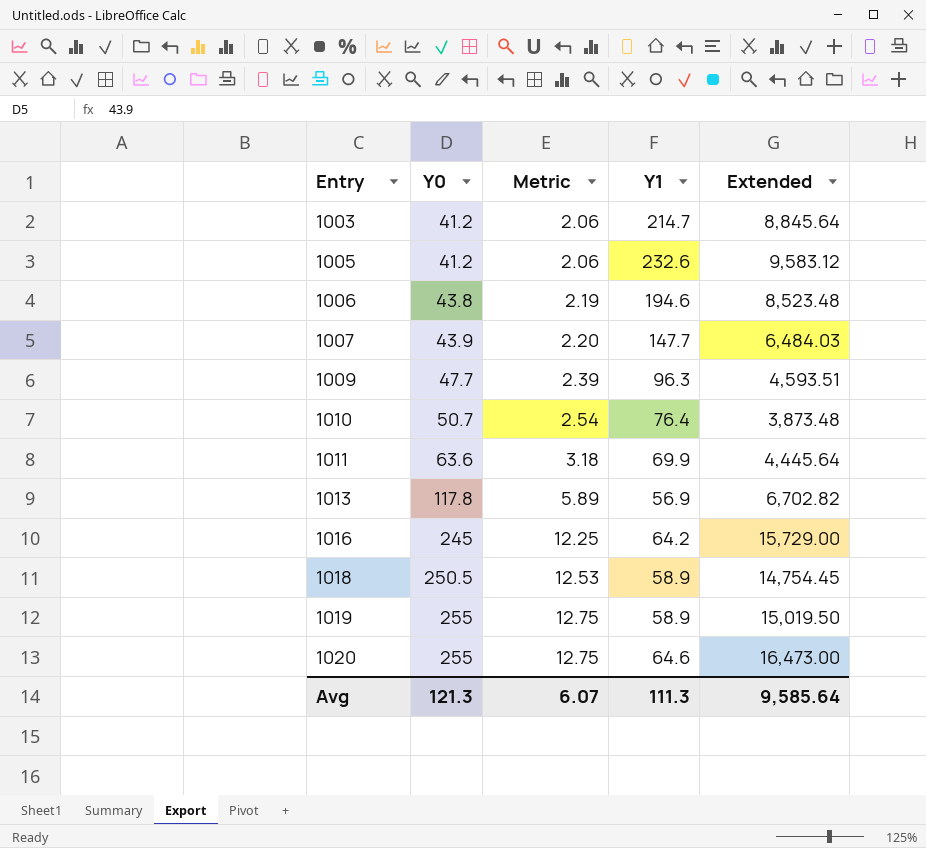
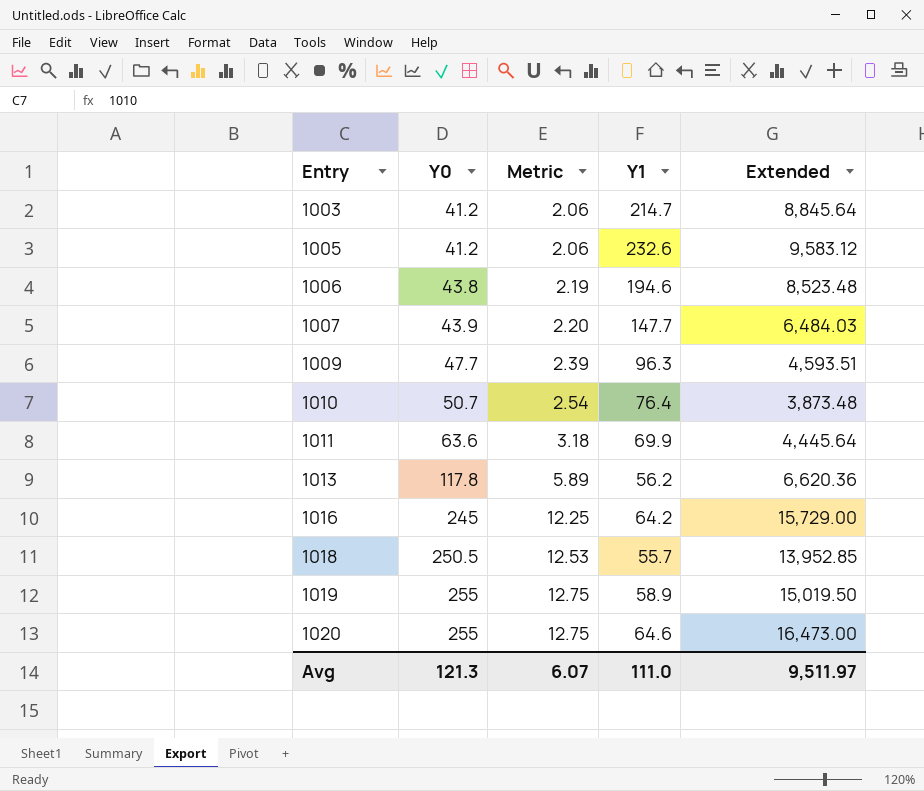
1013 | Y1: 56.9 -> 56.2
1013 | Extended: 6,702.82 -> 6,620.36
1018 | Y1: 58.9 -> 55.7
1018 | Extended: 14,754.45 -> 13,952.85
Avg | Y1: 111.3 -> 111.0
Avg | Extended: 9,585.64 -> 9,511.97

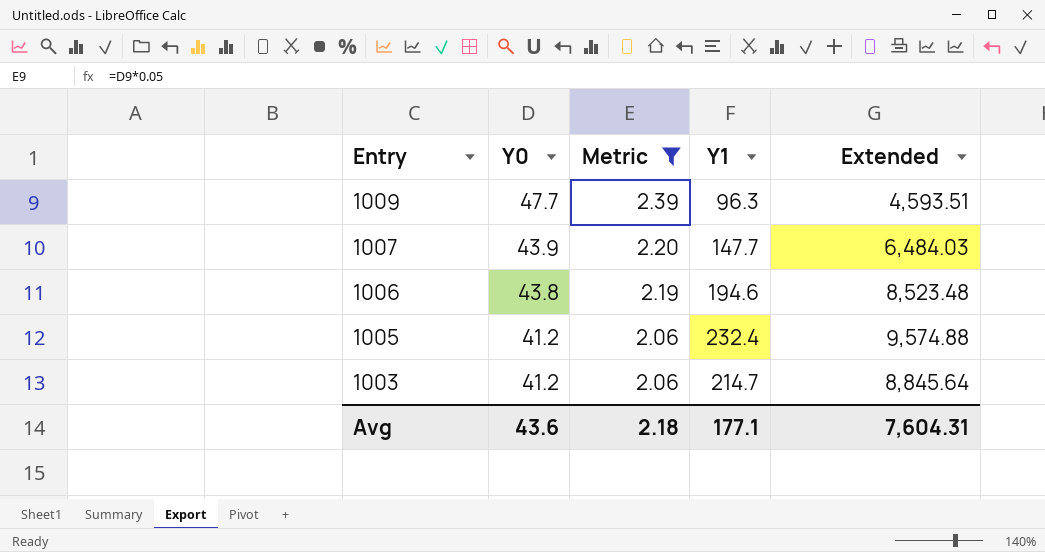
filter: none -> Metric <= 2.39
row order: Entry ascending -> Entry descending
1005 | Y1: 232.6 -> 232.4
1005 | Extended: 9,583.12 -> 9,574.88
Avg | Y0: 121.3 -> 43.6
Avg | Metric: 6.07 -> 2.18
Avg | Y1: 111.0 -> 177.1
Avg | Extended: 9,511.97 -> 7,604.31

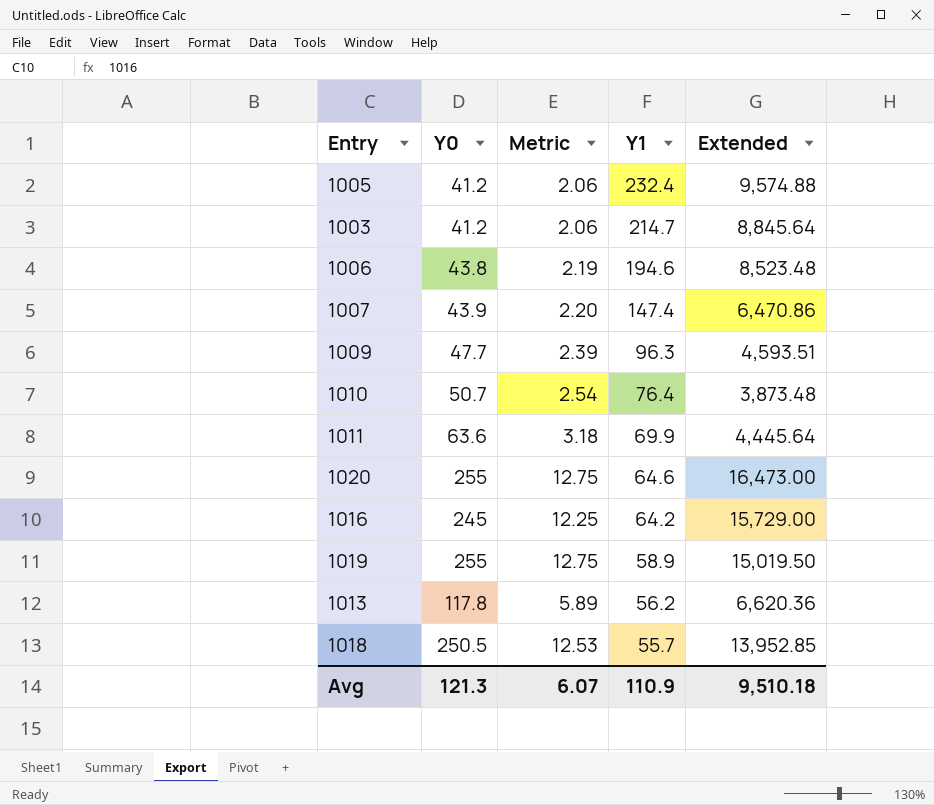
filter: Metric <= 2.39 -> none
row order: Entry descending -> Y1 descending
1007 | Y1: 147.7 -> 147.4
1007 | Extended: 6,484.03 -> 6,470.86
Avg | Y0: 43.6 -> 121.3
Avg | Metric: 2.18 -> 6.07
Avg | Y1: 177.1 -> 110.9
Avg | Extended: 7,604.31 -> 9,510.18

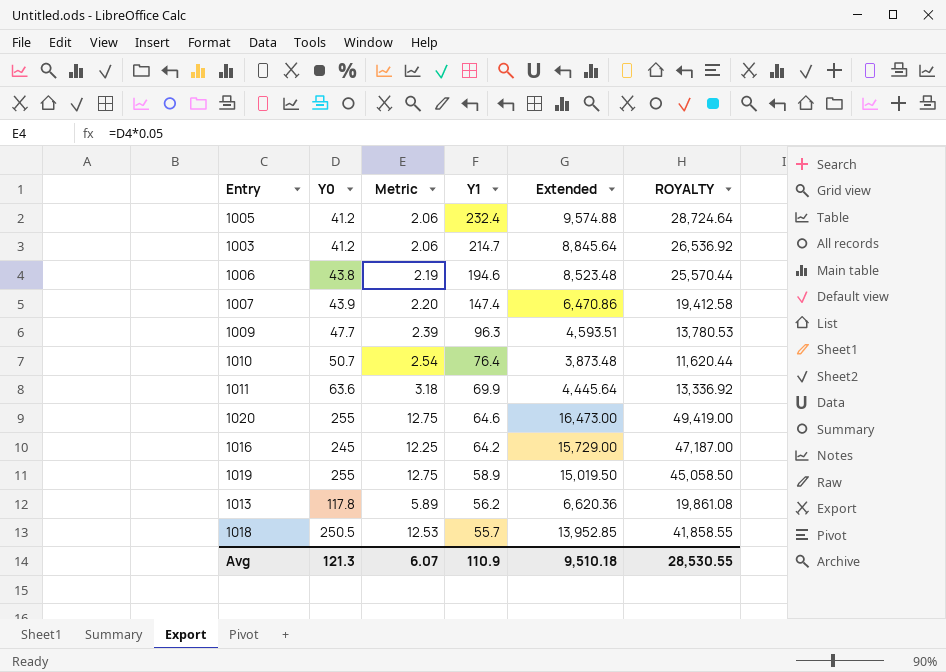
column ROYALTY | formula: none -> [Extended] * 3

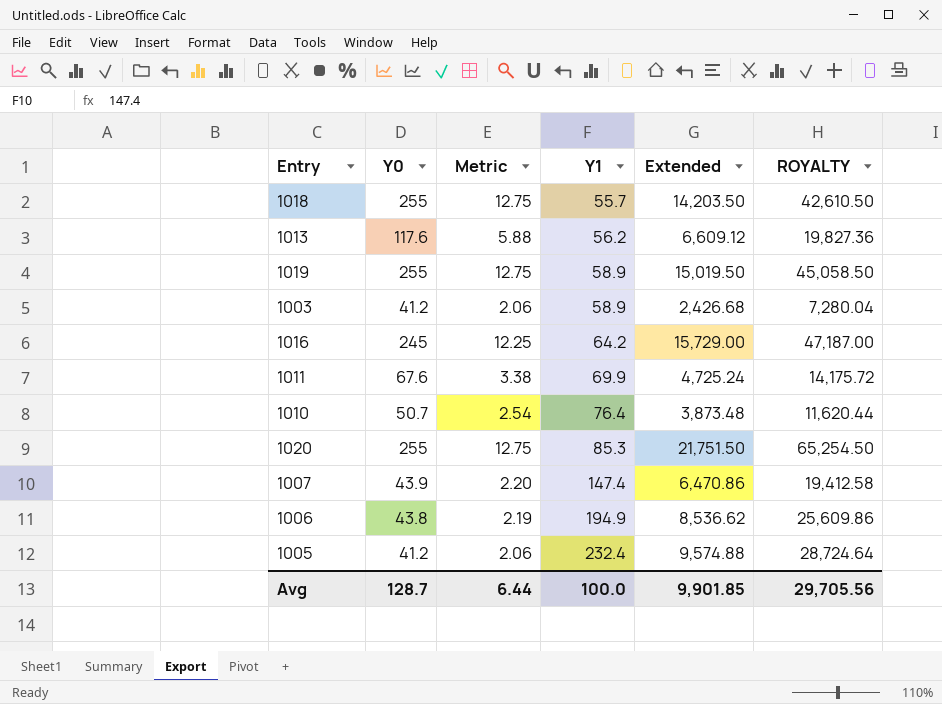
row order: Y1 descending -> Y1 ascending
row 1009: 47.7 | 2.39 | 96.3 | 4,593.51 | 13,780.53 -> none
1018 | Y0: 250.5 -> 255
1018 | Metric: 12.53 -> 12.75
1018 | Extended: 13,952.85 -> 14,203.50
1018 | ROYALTY: 41,858.55 -> 42,610.50
1013 | Y0: 117.8 -> 117.6
1013 | Metric: 5.89 -> 5.88
1013 | Extended: 6,620.36 -> 6,609.12
1013 | ROYALTY: 19,861.08 -> 19,827.36
1003 | Y1: 214.7 -> 58.9
1003 | Extended: 8,845.64 -> 2,426.68
1003 | ROYALTY: 26,536.92 -> 7,280.04
1011 | Y0: 63.6 -> 67.6
1011 | Metric: 3.18 -> 3.38
1011 | Extended: 4,445.64 -> 4,725.24
1011 | ROYALTY: 13,336.92 -> 14,175.72
1020 | Y1: 64.6 -> 85.3
1020 | Extended: 16,473.00 -> 21,751.50
1020 | ROYALTY: 49,419.00 -> 65,254.50
1006 | Y1: 194.6 -> 194.9
1006 | Extended: 8,523.48 -> 8,536.62
1006 | ROYALTY: 25,570.44 -> 25,609.86
Avg | Y0: 121.3 -> 128.7
Avg | Metric: 6.07 -> 6.44
Avg | Y1: 110.9 -> 100.0
Avg | Extended: 9,510.18 -> 9,901.85
Avg | ROYALTY: 28,530.55 -> 29,705.56

